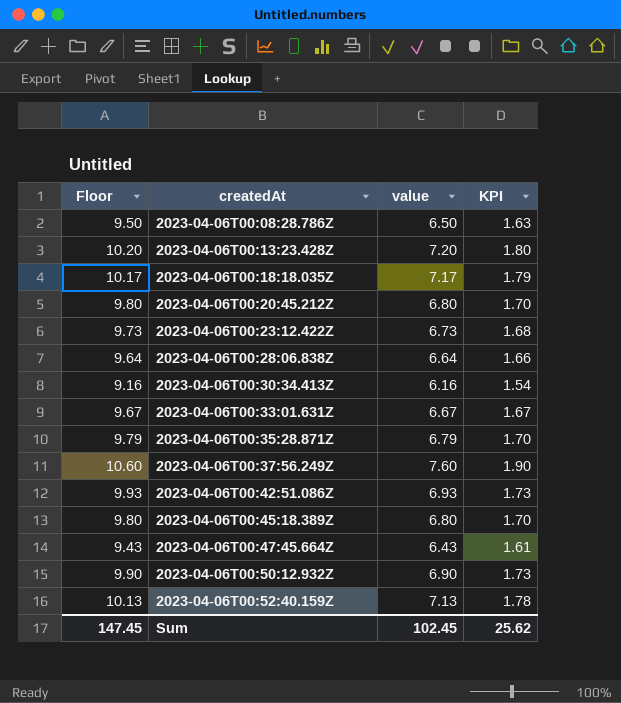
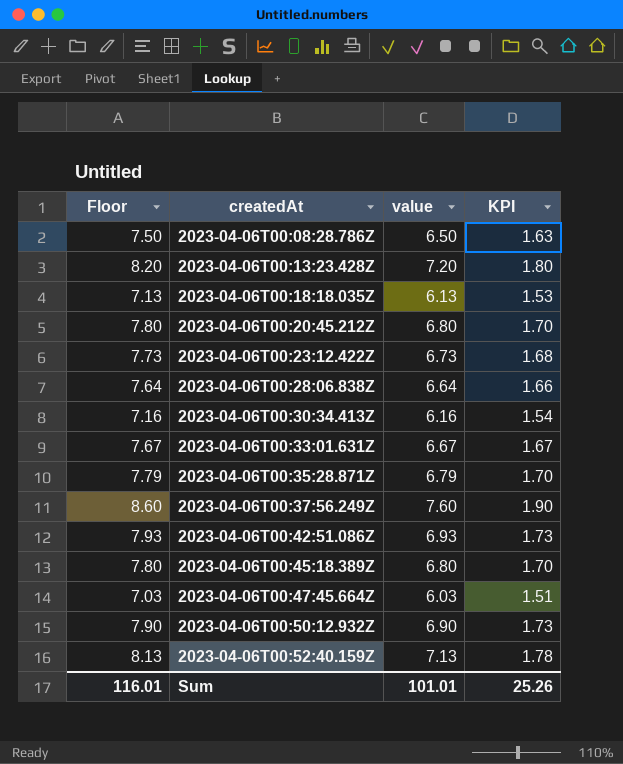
column Floor | formula: [value] + 3 -> [value] + 1
2023-04-06T00:18:18.035Z | value: 7.17 -> 6.13
2023-04-06T00:18:18.035Z | KPI: 1.79 -> 1.53
2023-04-06T00:47:45.664Z | value: 6.43 -> 6.03
2023-04-06T00:47:45.664Z | KPI: 1.61 -> 1.51
Sum | Floor: 147.45 -> 116.01
Sum | value: 102.45 -> 101.01
Sum | KPI: 25.62 -> 25.26

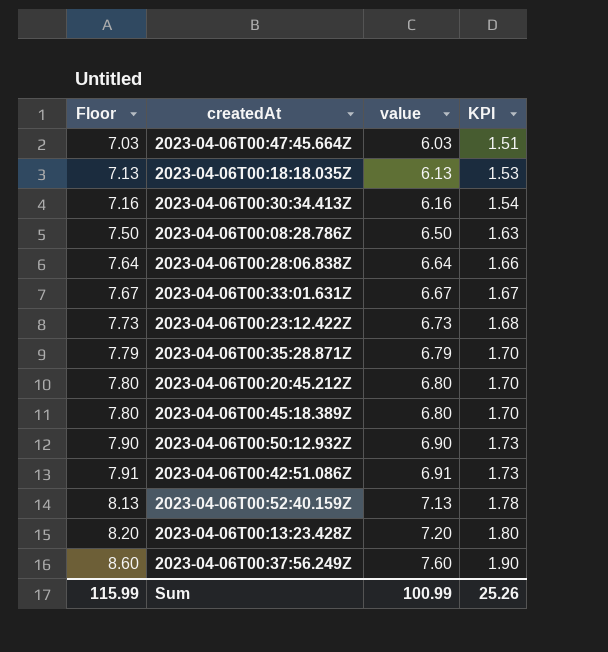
row order: createdAt ascending -> Floor ascending
2023-04-06T00:42:51.086Z | Floor: 7.93 -> 7.91
2023-04-06T00:42:51.086Z | value: 6.93 -> 6.91
Sum | Floor: 116.01 -> 115.99
Sum | value: 101.01 -> 100.99

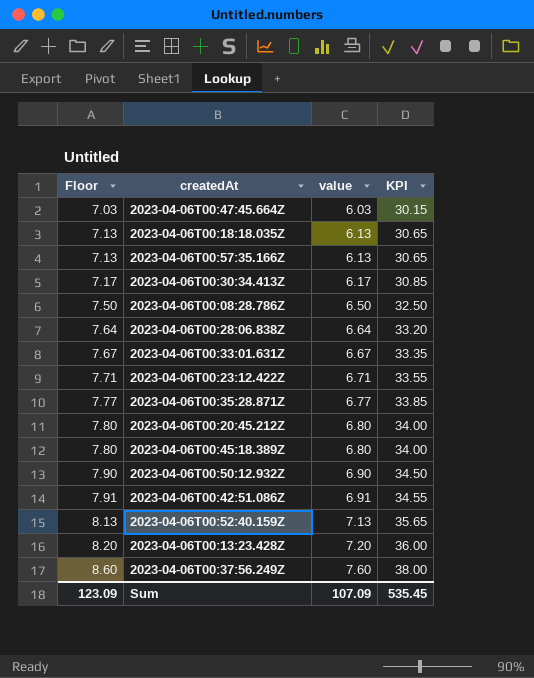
column KPI | formula: [value] * 0.25 -> [value] * 5
row 2023-04-06T00:57:35.166Z: none -> 7.13 | 6.13 | 30.65
2023-04-06T00:30:34.413Z | Floor: 7.16 -> 7.17
2023-04-06T00:30:34.413Z | value: 6.16 -> 6.17
2023-04-06T00:23:12.422Z | Floor: 7.73 -> 7.71
2023-04-06T00:23:12.422Z | value: 6.73 -> 6.71
2023-04-06T00:35:28.871Z | Floor: 7.79 -> 7.77
2023-04-06T00:35:28.871Z | value: 6.79 -> 6.77
Sum | Floor: 115.99 -> 123.09
Sum | value: 100.99 -> 107.09
Sum | KPI: 25.26 -> 535.45

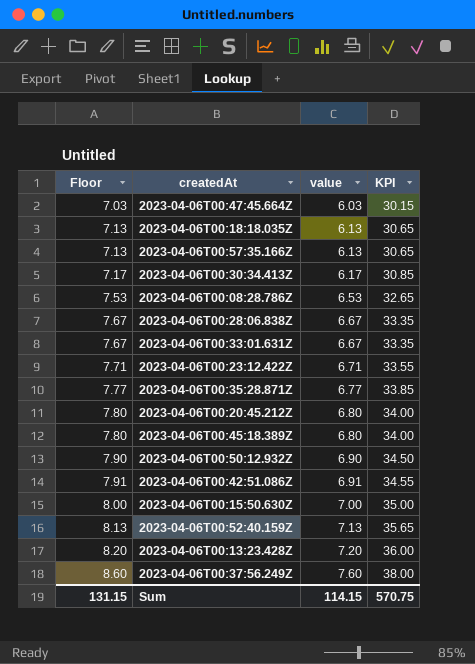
2023-04-06T00:08:28.786Z | Floor: 7.50 -> 7.53
2023-04-06T00:08:28.786Z | value: 6.50 -> 6.53
2023-04-06T00:08:28.786Z | KPI: 32.50 -> 32.65
2023-04-06T00:28:06.838Z | Floor: 7.64 -> 7.67
2023-04-06T00:28:06.838Z | value: 6.64 -> 6.67
2023-04-06T00:28:06.838Z | KPI: 33.20 -> 33.35
row 2023-04-06T00:15:50.630Z: none -> 8.00 | 7.00 | 35.00
Sum | Floor: 123.09 -> 131.15
Sum | value: 107.09 -> 114.15
Sum | KPI: 535.45 -> 570.75

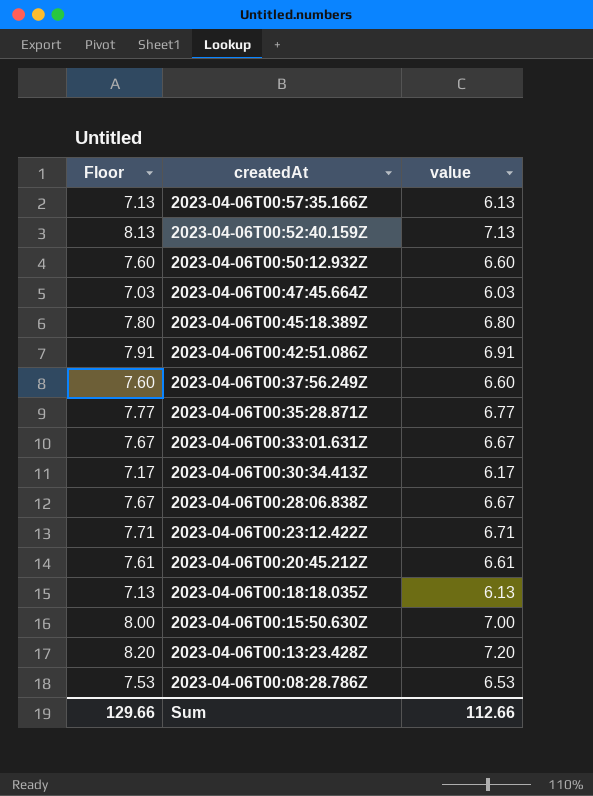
row order: Floor ascending -> createdAt descending
column KPI | formula: [value] * 5 -> none
2023-04-06T00:50:12.932Z | Floor: 7.90 -> 7.60
2023-04-06T00:50:12.932Z | value: 6.90 -> 6.60
2023-04-06T00:37:56.249Z | Floor: 8.60 -> 7.60
2023-04-06T00:37:56.249Z | value: 7.60 -> 6.60
2023-04-06T00:20:45.212Z | Floor: 7.80 -> 7.61
2023-04-06T00:20:45.212Z | value: 6.80 -> 6.61
Sum | Floor: 131.15 -> 129.66
Sum | value: 114.15 -> 112.66

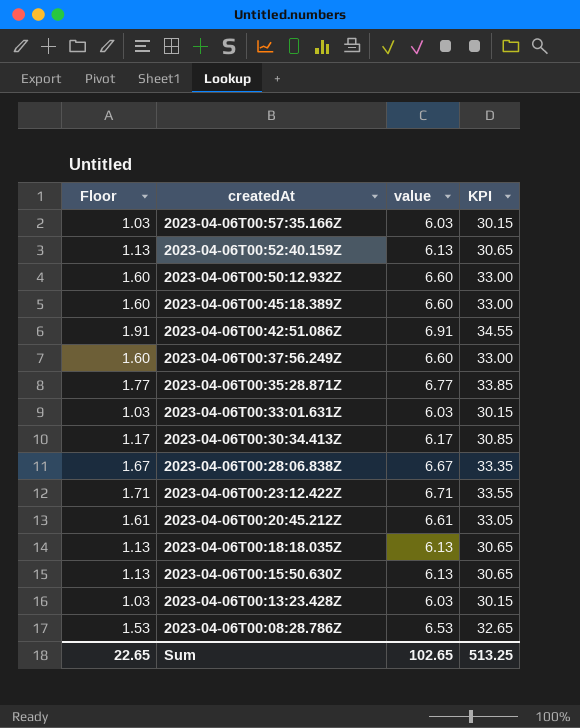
column Floor | formula: [value] + 1 -> [value] - 5
column KPI | formula: none -> [value] * 5
row 2023-04-06T00:47:45.664Z: 7.03 | 6.03 -> none
2023-04-06T00:57:35.166Z | value: 6.13 -> 6.03
2023-04-06T00:52:40.159Z | value: 7.13 -> 6.13
2023-04-06T00:45:18.389Z | value: 6.80 -> 6.60
2023-04-06T00:33:01.631Z | value: 6.67 -> 6.03
2023-04-06T00:15:50.630Z | value: 7.00 -> 6.13
2023-04-06T00:13:23.428Z | value: 7.20 -> 6.03
Sum | Floor: 129.66 -> 22.65
Sum | value: 112.66 -> 102.65

